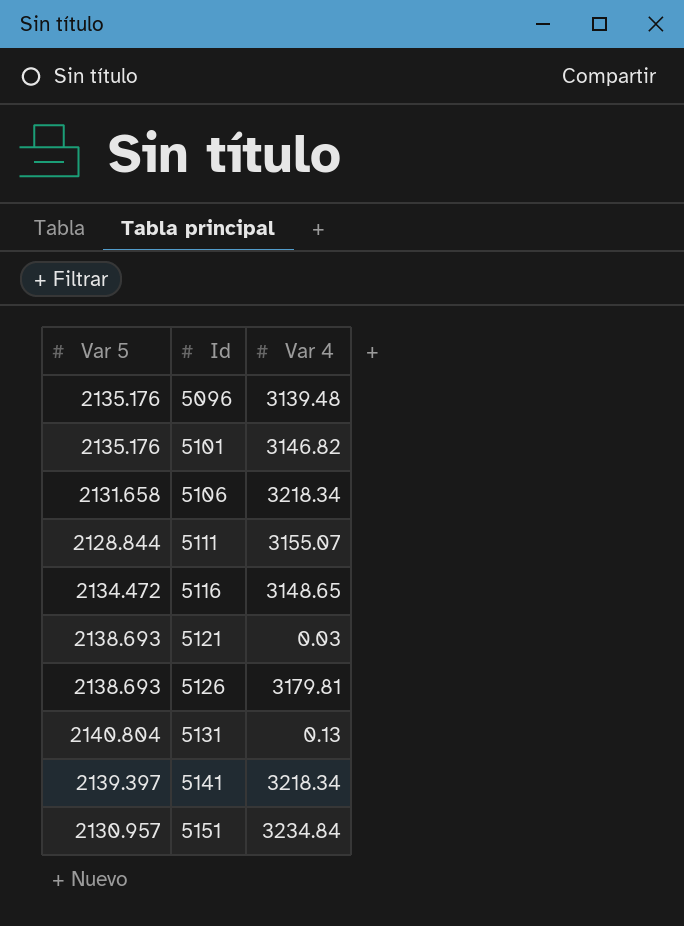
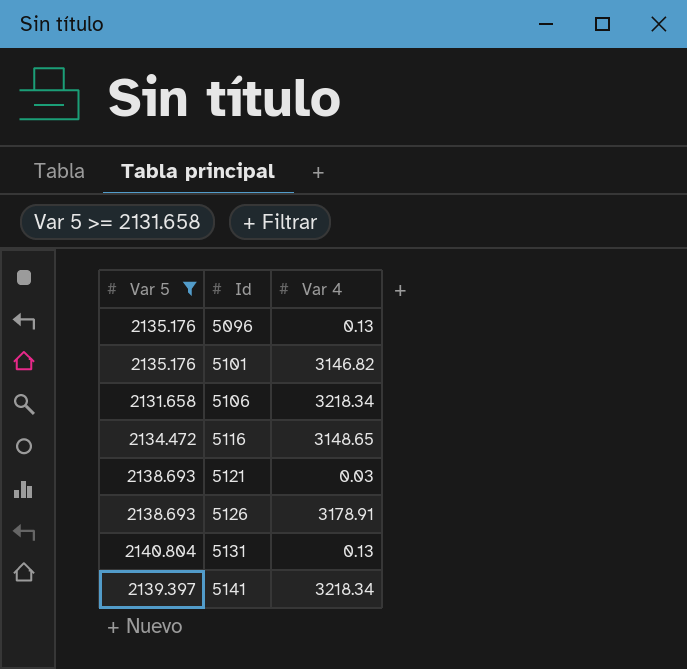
filter: none -> Var 5 >= 2131.658
5096 | Var 4: 3139.48 -> 0.13
5126 | Var 4: 3179.81 -> 3178.91

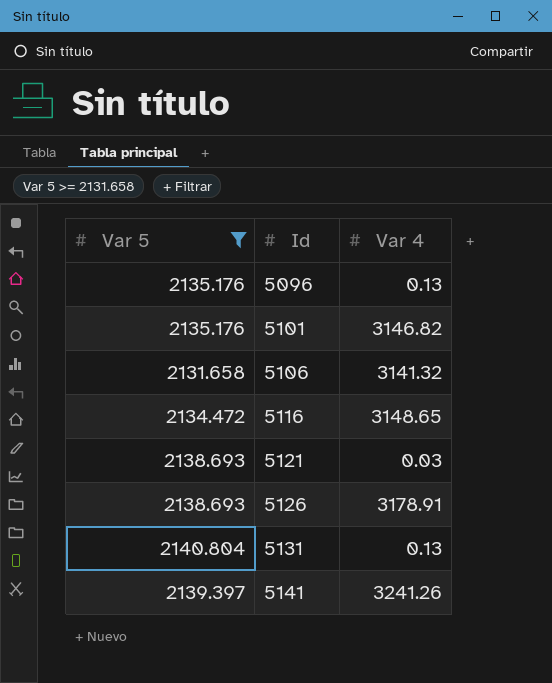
5106 | Var 4: 3218.34 -> 3141.32
5141 | Var 4: 3218.34 -> 3241.26

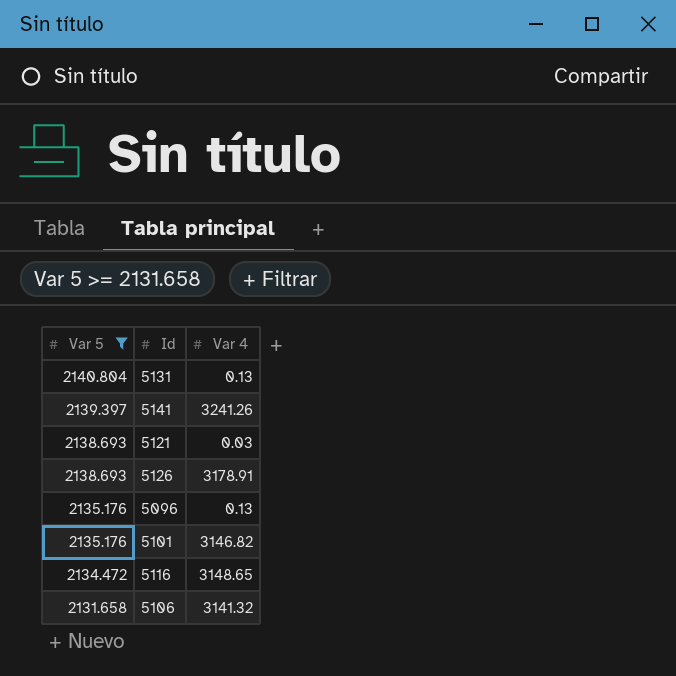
row order: Id ascending -> Var 5 descending

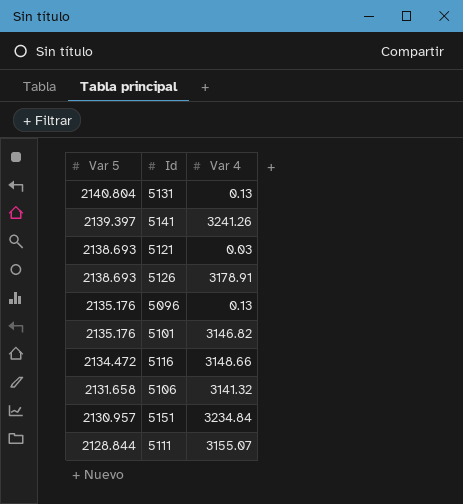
filter: Var 5 >= 2131.658 -> none
5116 | Var 4: 3148.65 -> 3148.66

